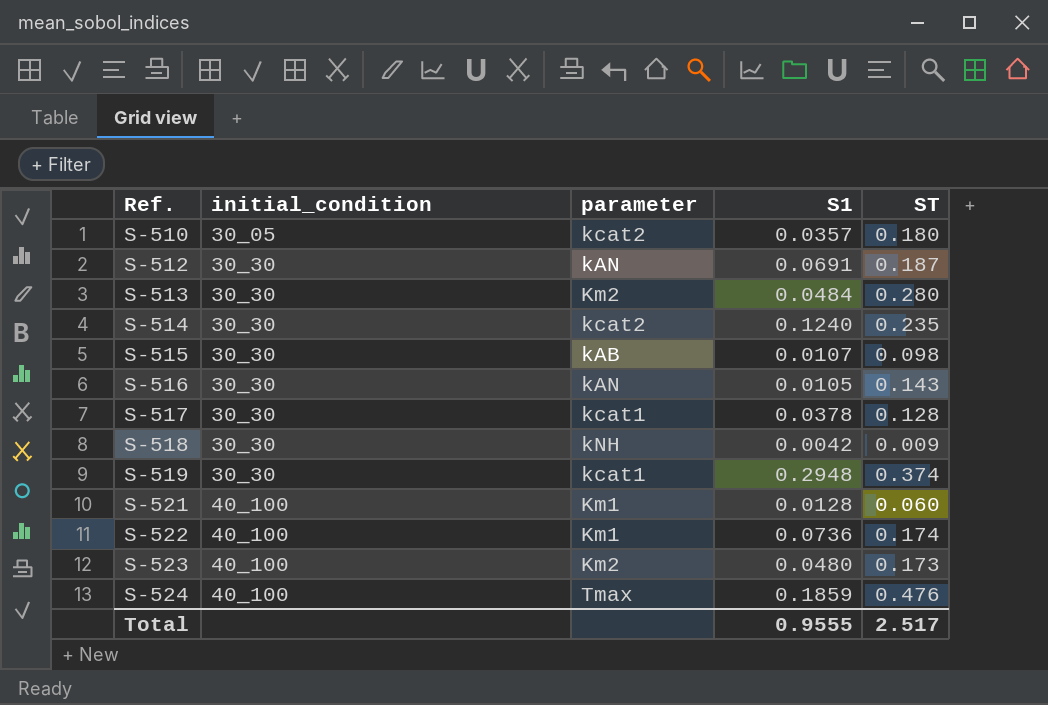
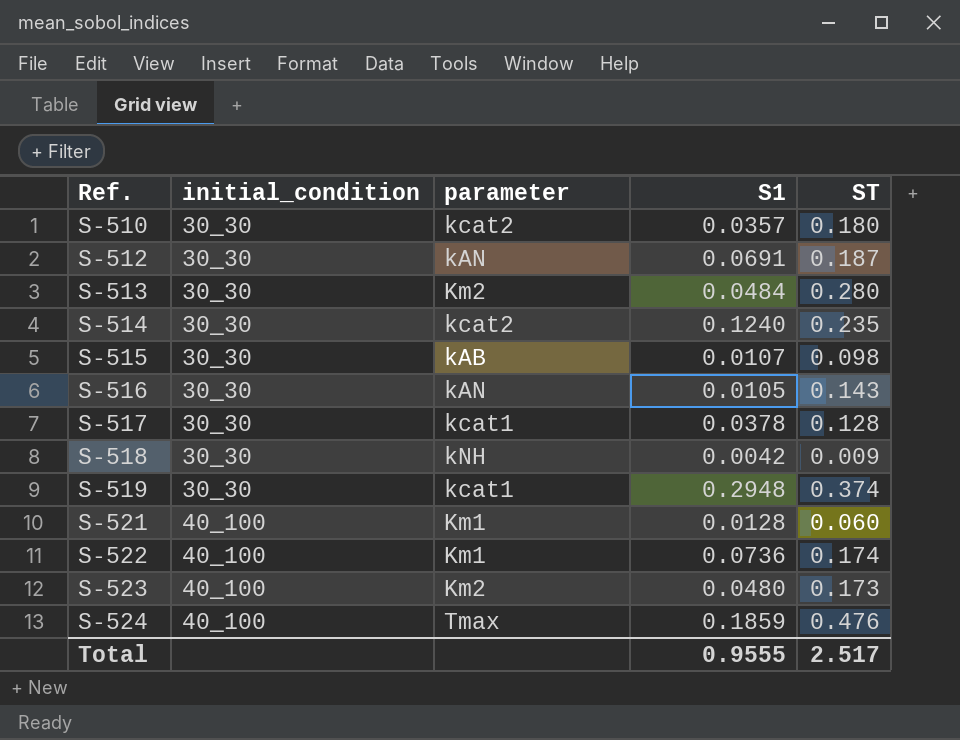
S-510 | initial_condition: 30_05 -> 30_30

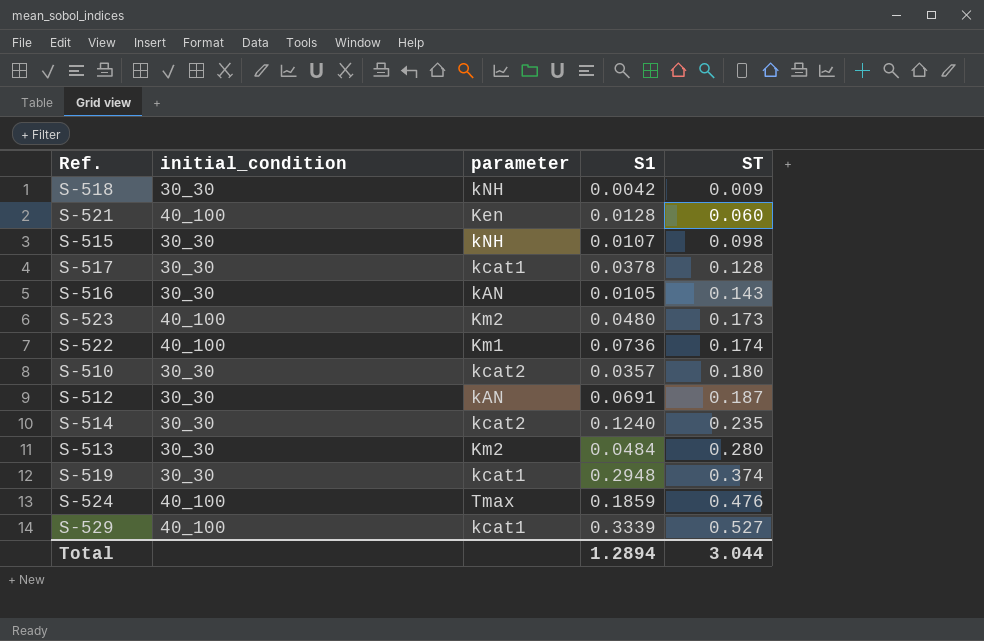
row order: Ref. ascending -> ST ascending
S-521 | parameter: Km1 -> Ken
S-515 | parameter: kAB -> kNH
row S-529: none -> 40_100 | kcat1 | 0.3339 | 0.527
Total | S1: 0.9555 -> 1.2894
Total | ST: 2.517 -> 3.044

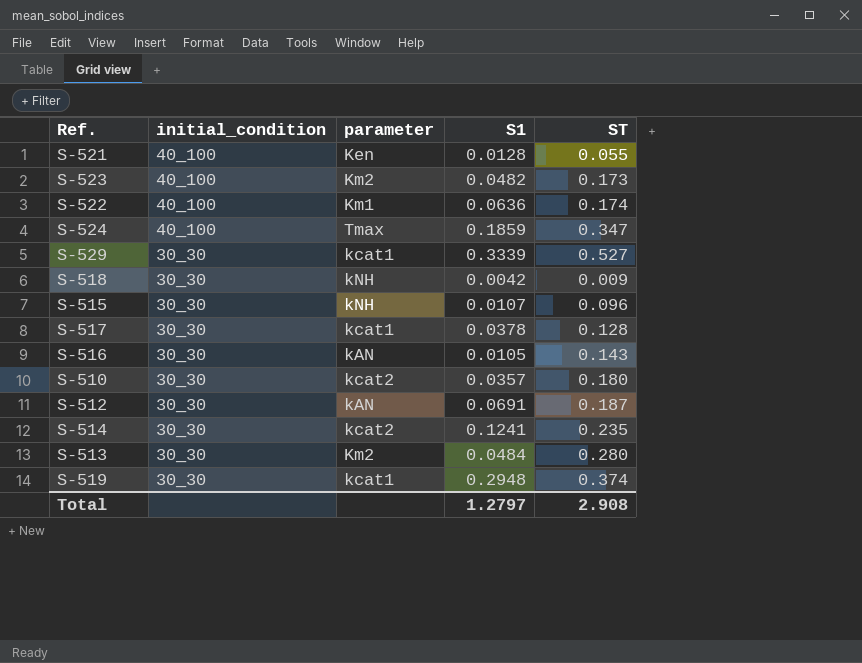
row order: ST ascending -> initial_condition descending
S-521 | ST: 0.060 -> 0.055
S-523 | S1: 0.0480 -> 0.0482
S-522 | S1: 0.0736 -> 0.0636
S-524 | ST: 0.476 -> 0.347
S-529 | initial_condition: 40_100 -> 30_30
S-515 | ST: 0.098 -> 0.096
S-514 | S1: 0.1240 -> 0.1241
Total | S1: 1.2894 -> 1.2797
Total | ST: 3.044 -> 2.908

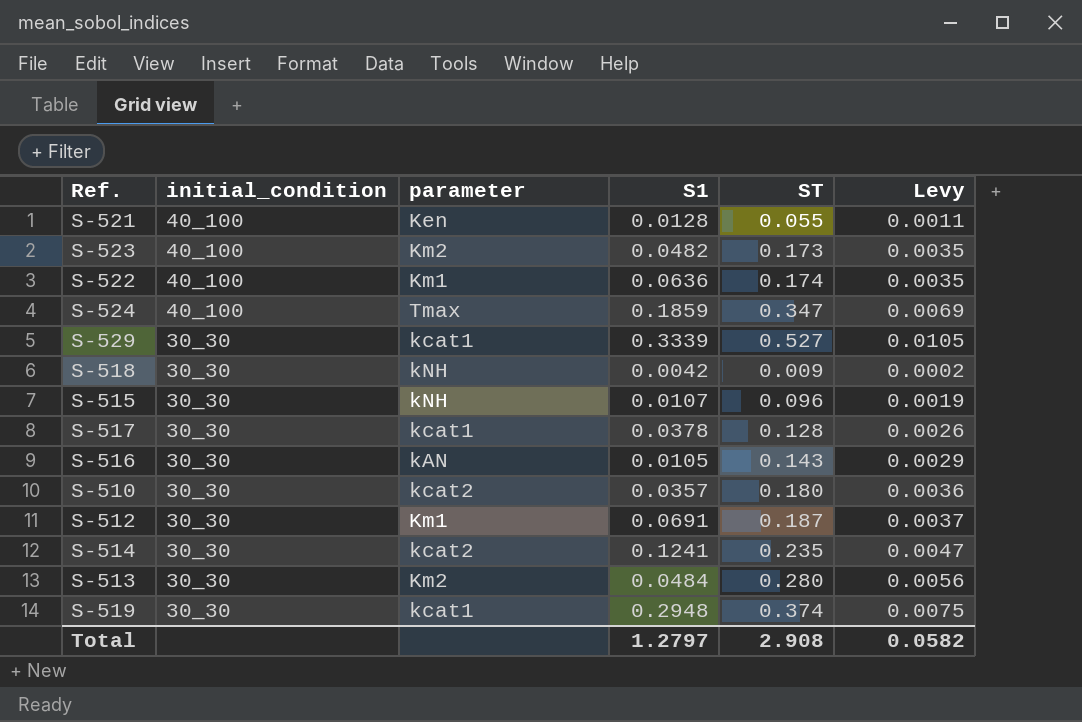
column Levy | formula: none -> [ST] * 0.02
S-512 | parameter: kAN -> Km1

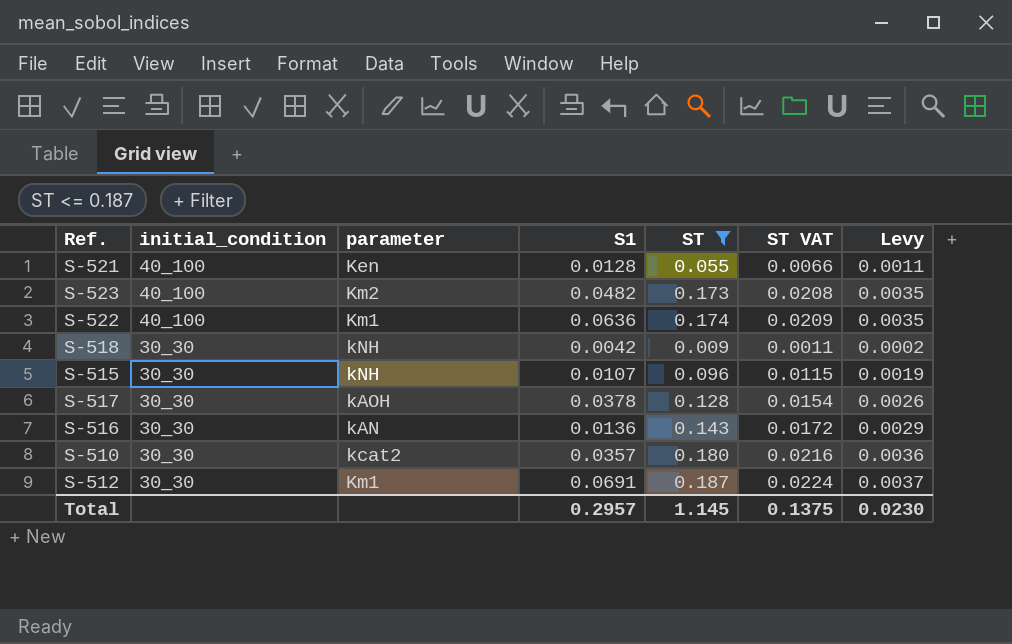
filter: none -> ST <= 0.187
column ST VAT | formula: none -> [ST] * 0.12
S-517 | parameter: kcat1 -> kAOH
S-516 | S1: 0.0105 -> 0.0136
Total | S1: 1.2797 -> 0.2957
Total | ST: 2.908 -> 1.145
Total | Levy: 0.0582 -> 0.0230

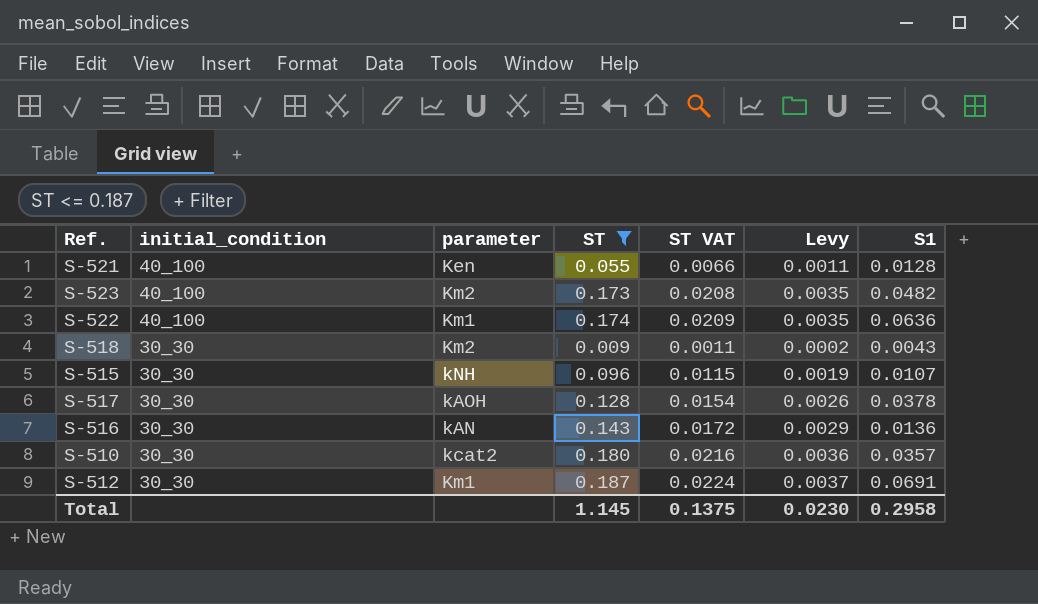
column S1 | position: 4 -> 7
S-518 | parameter: kNH -> Km2
S-518 | S1: 0.0042 -> 0.0043
Total | S1: 0.2957 -> 0.2958

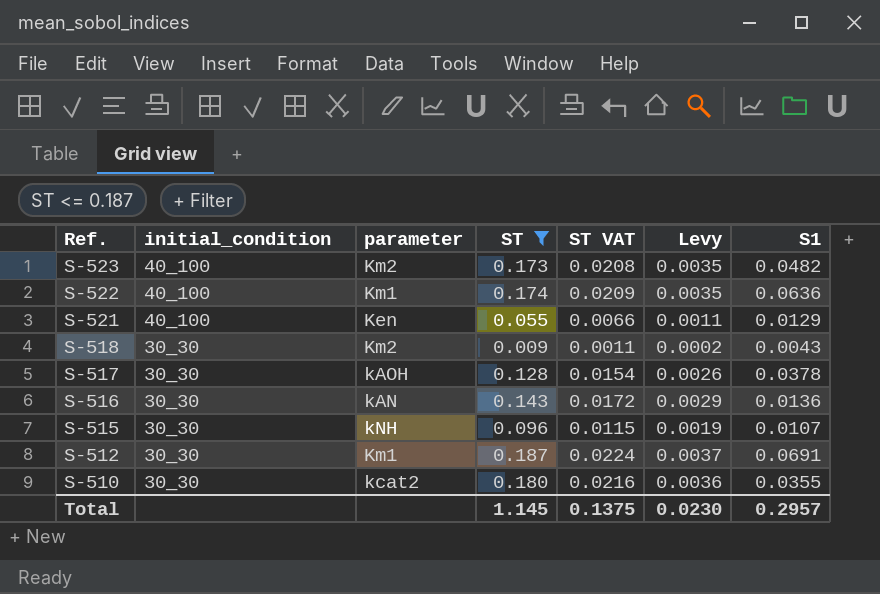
row order: initial_condition descending -> Ref. descending
S-521 | S1: 0.0128 -> 0.0129
S-510 | S1: 0.0357 -> 0.0355
Total | S1: 0.2958 -> 0.2957

